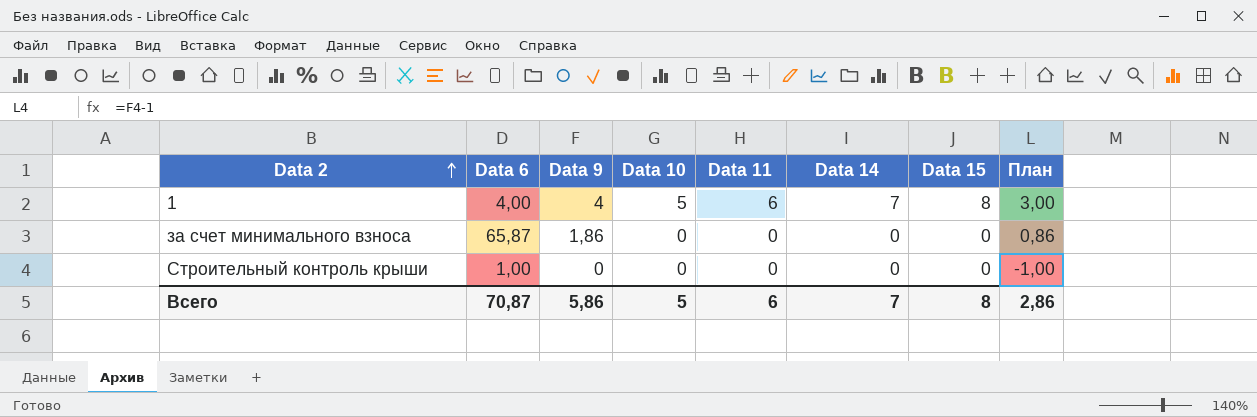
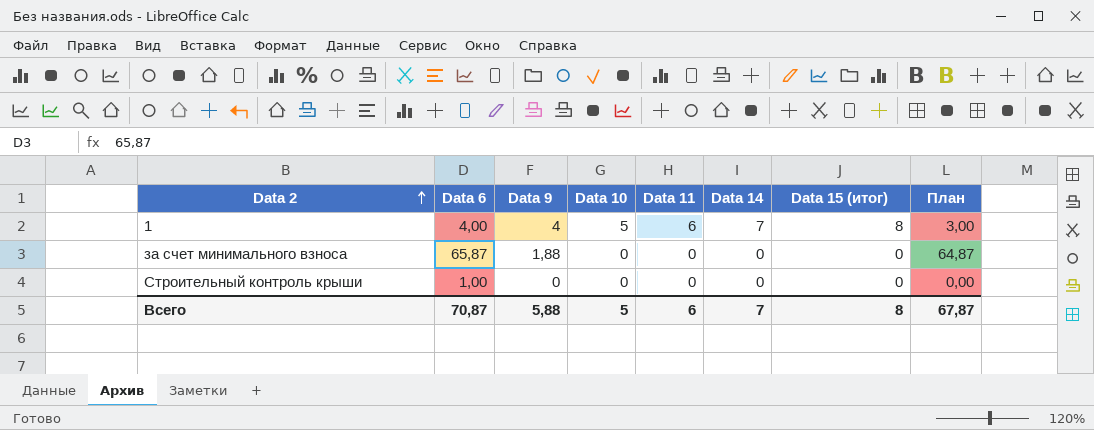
column name: Data 15 -> Data 15 (итог)
column План | formula: [Data 9] - 1 -> [Data 6] - 1
за счет минимального взноса | Data 9: 1,86 -> 1,88
Всего | Data 9: 5,86 -> 5,88
Всего | План: 2,86 -> 67,87

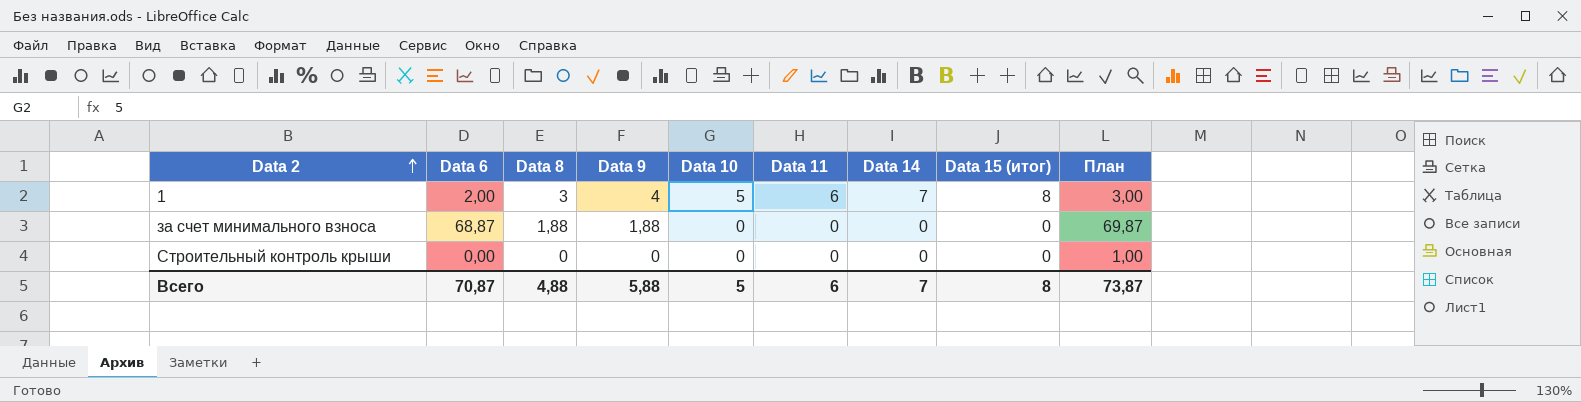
column Data 8 | position: none -> 3
column План | formula: [Data 6] - 1 -> [Data 6] + 1
1 | Data 6: 4,00 -> 2,00
за счет минимального взноса | Data 6: 65,87 -> 68,87
Строительный контроль крыши | Data 6: 1,00 -> 0,00
Всего | План: 67,87 -> 73,87

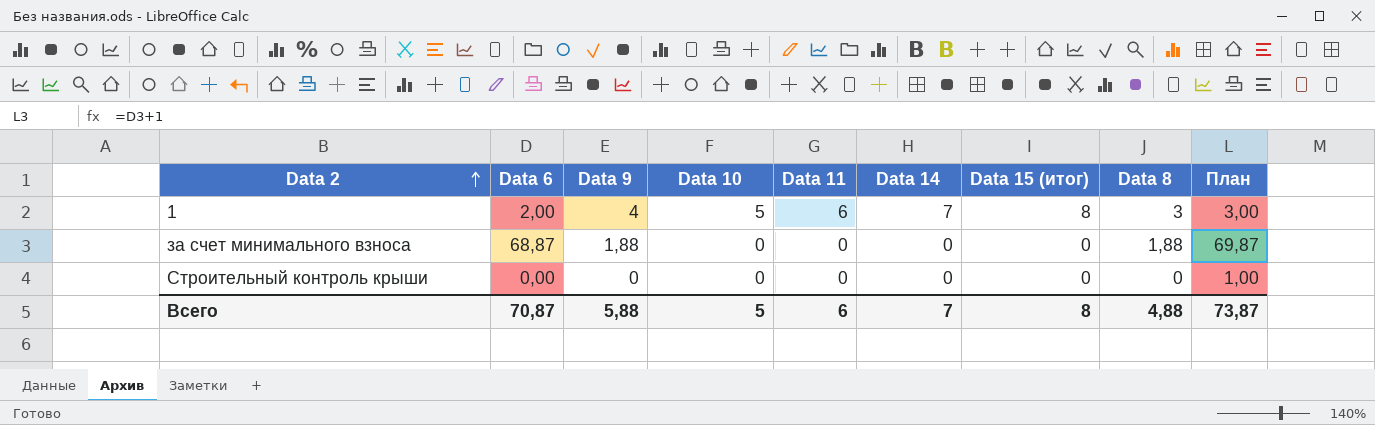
column Data 8 | position: 3 -> 8

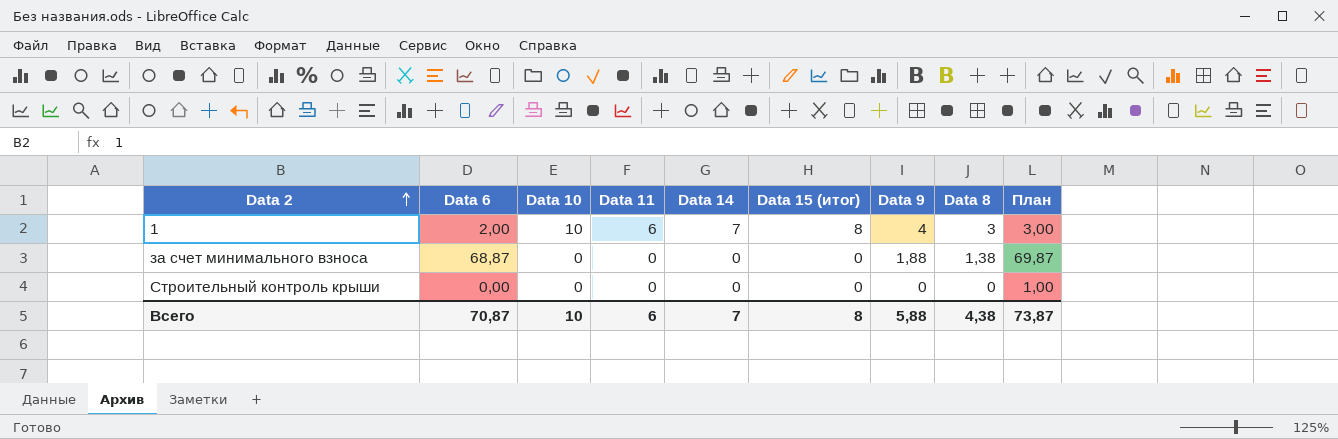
column Data 9 | position: 3 -> 7
1 | Data 10: 5 -> 10
за счет минимального взноса | Data 8: 1,88 -> 1,38
Всего | Data 10: 5 -> 10
Всего | Data 8: 4,88 -> 4,38

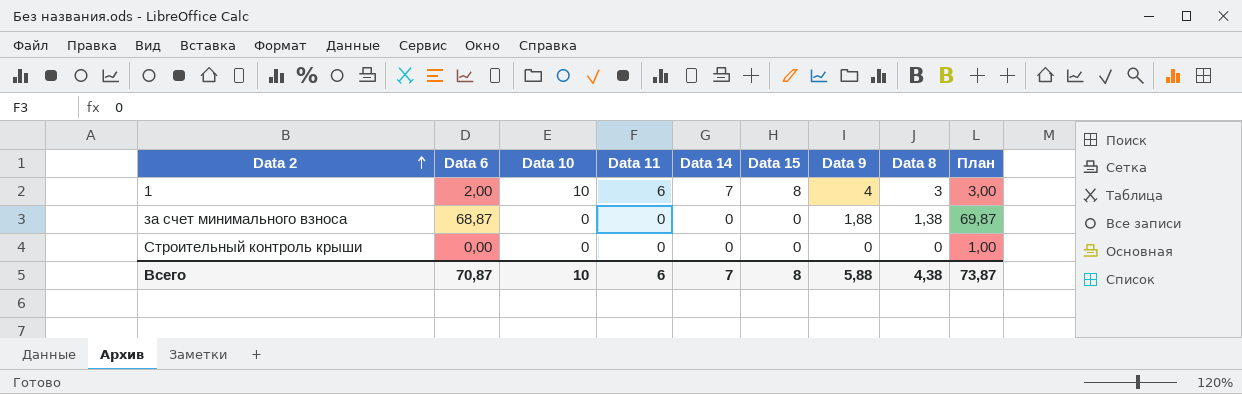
column name: Data 15 (итог) -> Data 15

